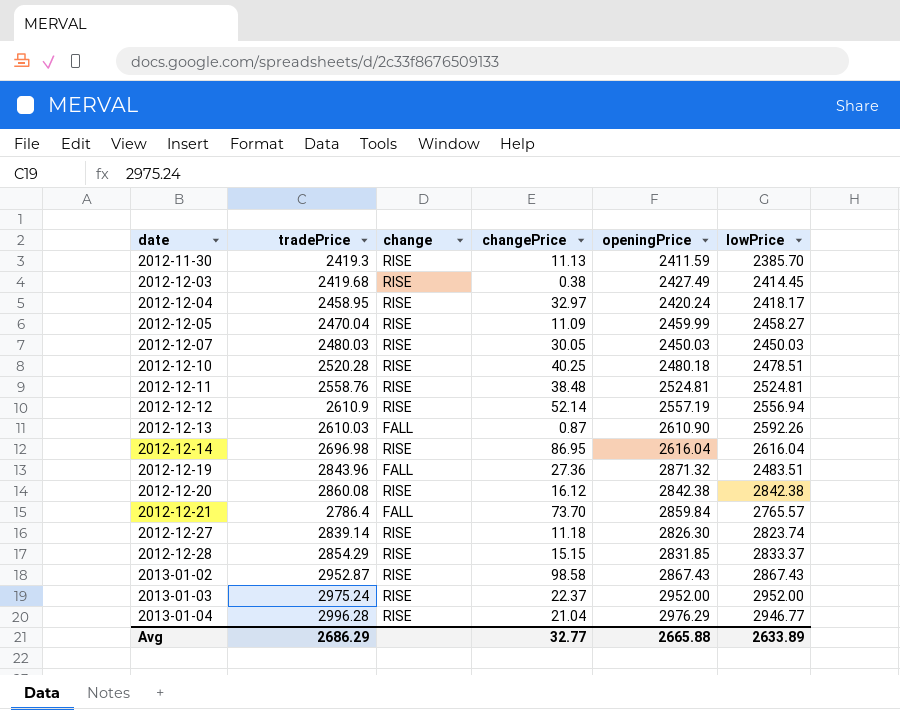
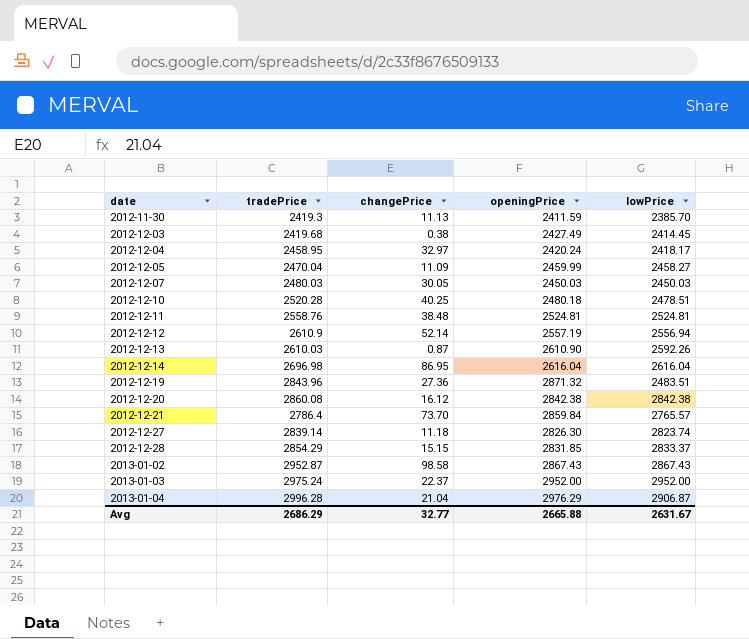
column change | position: 3 -> none
2013-01-04 | lowPrice: 2946.77 -> 2906.87
Avg | lowPrice: 2633.89 -> 2631.67

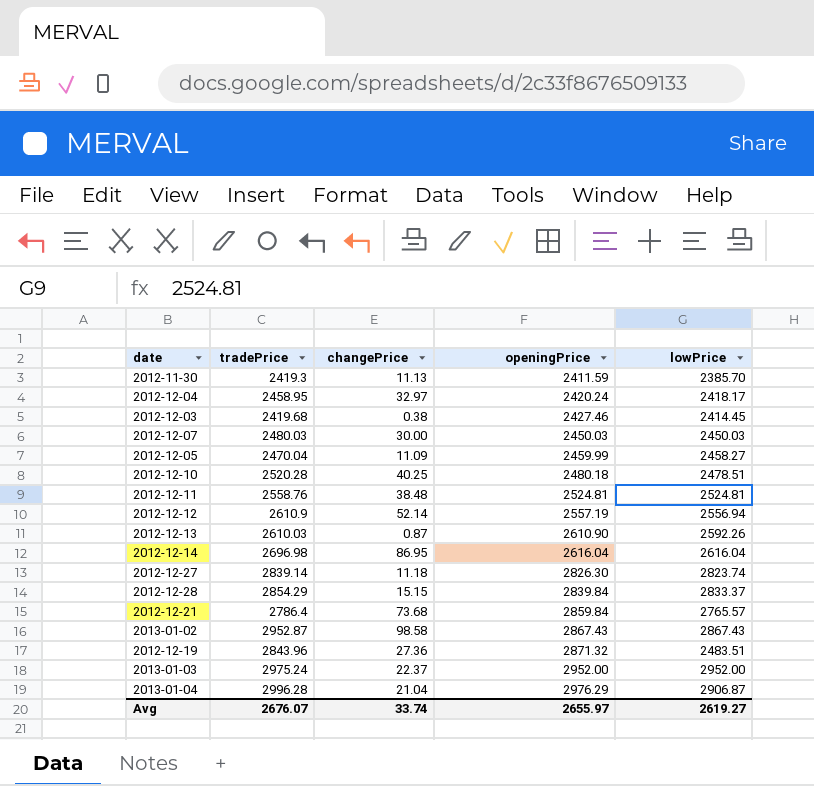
row order: date ascending -> openingPrice ascending
row 2012-12-20: 2860.08 | 16.12 | 2842.38 | 2842.38 -> none
2012-12-03 | openingPrice: 2427.49 -> 2427.46
2012-12-07 | changePrice: 30.05 -> 30.00
2012-12-28 | openingPrice: 2831.85 -> 2839.84
2012-12-21 | changePrice: 73.70 -> 73.68
Avg | tradePrice: 2686.29 -> 2676.07
Avg | changePrice: 32.77 -> 33.74
Avg | openingPrice: 2665.88 -> 2655.97
Avg | lowPrice: 2631.67 -> 2619.27

